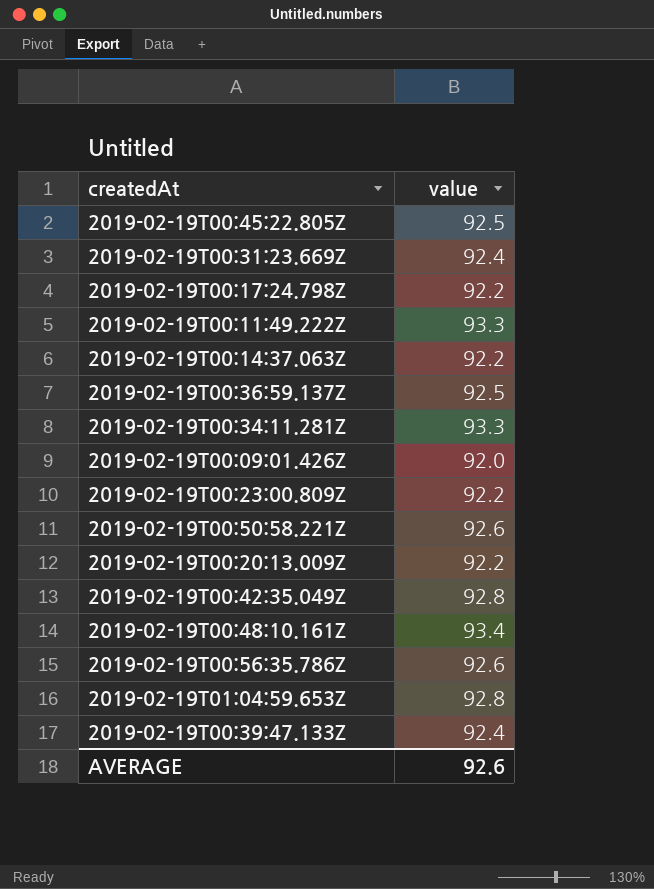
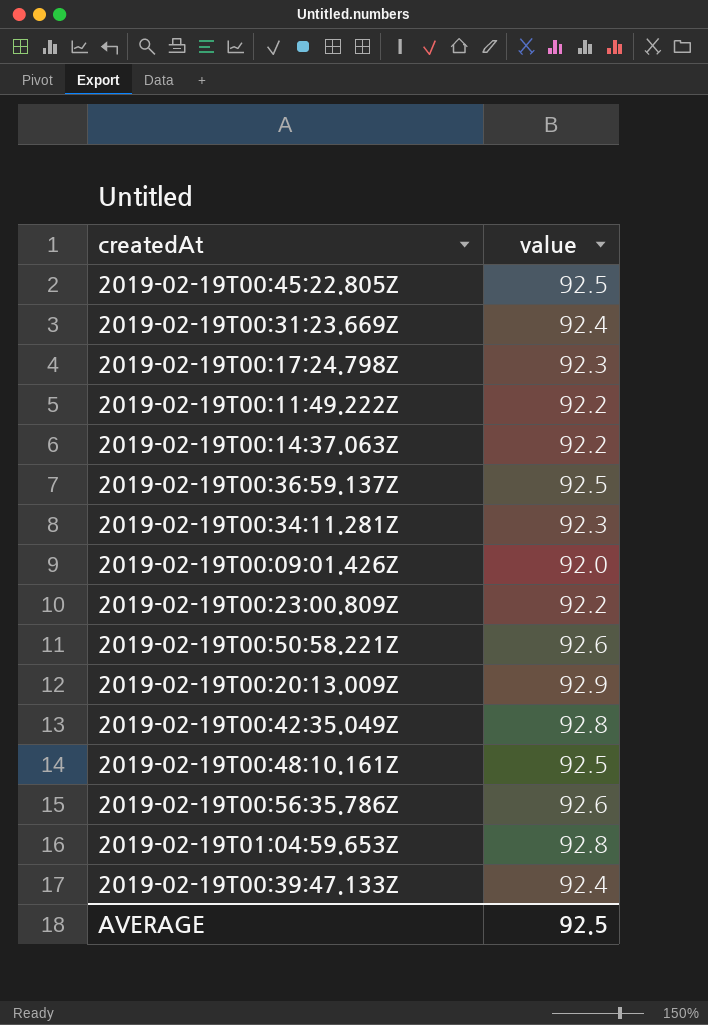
2019-02-19T00:17:24.798Z | value: 92.2 -> 92.3
2019-02-19T00:11:49.222Z | value: 93.3 -> 92.2
2019-02-19T00:34:11.281Z | value: 93.3 -> 92.3
2019-02-19T00:20:13.009Z | value: 92.2 -> 92.9
2019-02-19T00:48:10.161Z | value: 93.4 -> 92.5
AVERAGE | value: 92.6 -> 92.5

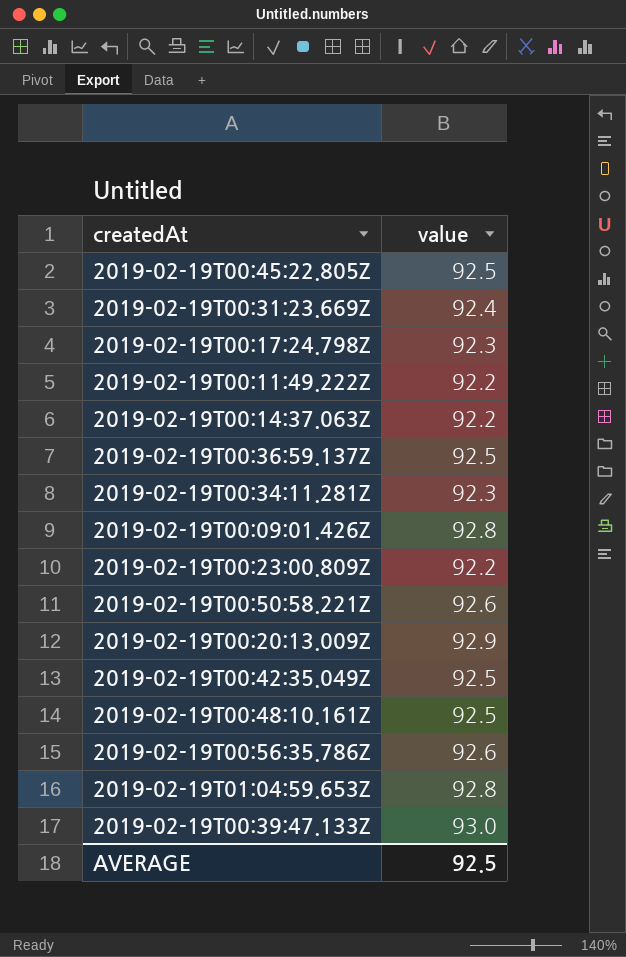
2019-02-19T00:09:01.426Z | value: 92.0 -> 92.8
2019-02-19T00:42:35.049Z | value: 92.8 -> 92.5
2019-02-19T00:39:47.133Z | value: 92.4 -> 93.0

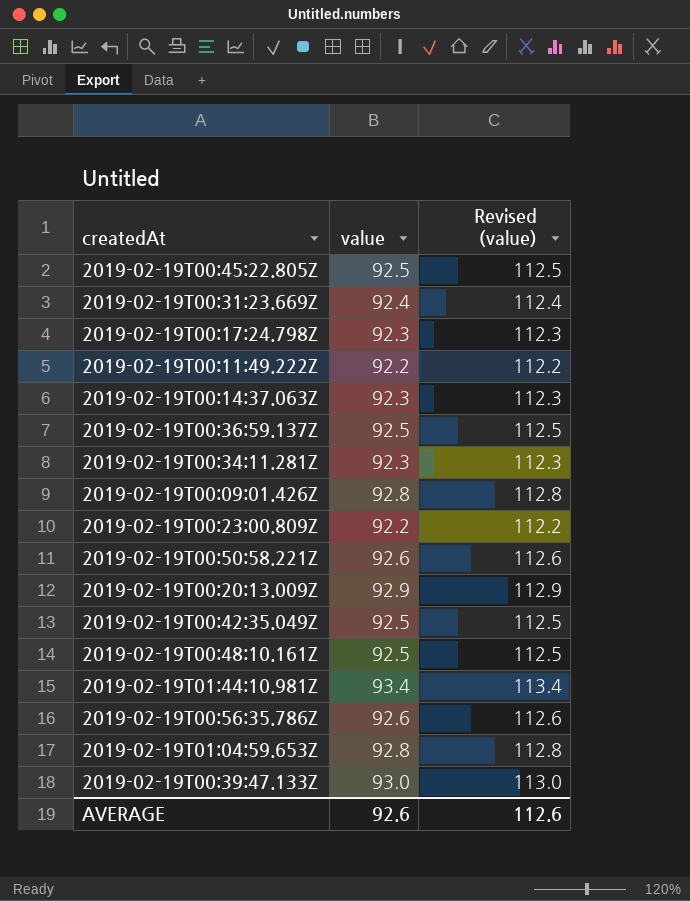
column Revised (value) | formula: none -> [value] + 20
2019-02-19T00:14:37.063Z | value: 92.2 -> 92.3
row 2019-02-19T01:44:10.981Z: none -> 93.4 | 113.4
AVERAGE | value: 92.5 -> 92.6

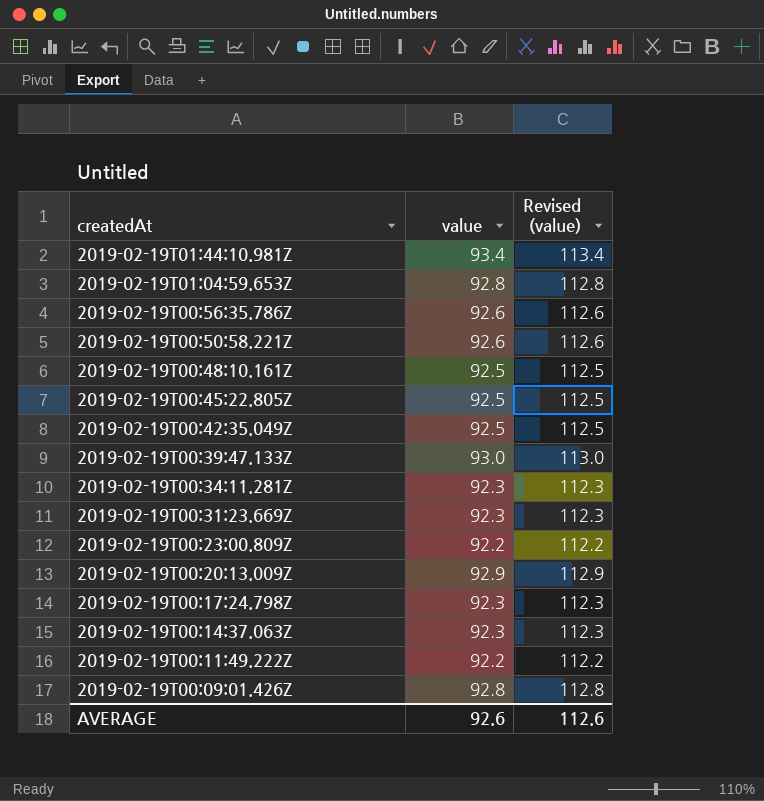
row order: none -> createdAt descending
row 2019-02-19T00:36:59.137Z: 92.5 | 112.5 -> none
2019-02-19T00:31:23.669Z | value: 92.4 -> 92.3
2019-02-19T00:31:23.669Z | Revised (value): 112.4 -> 112.3

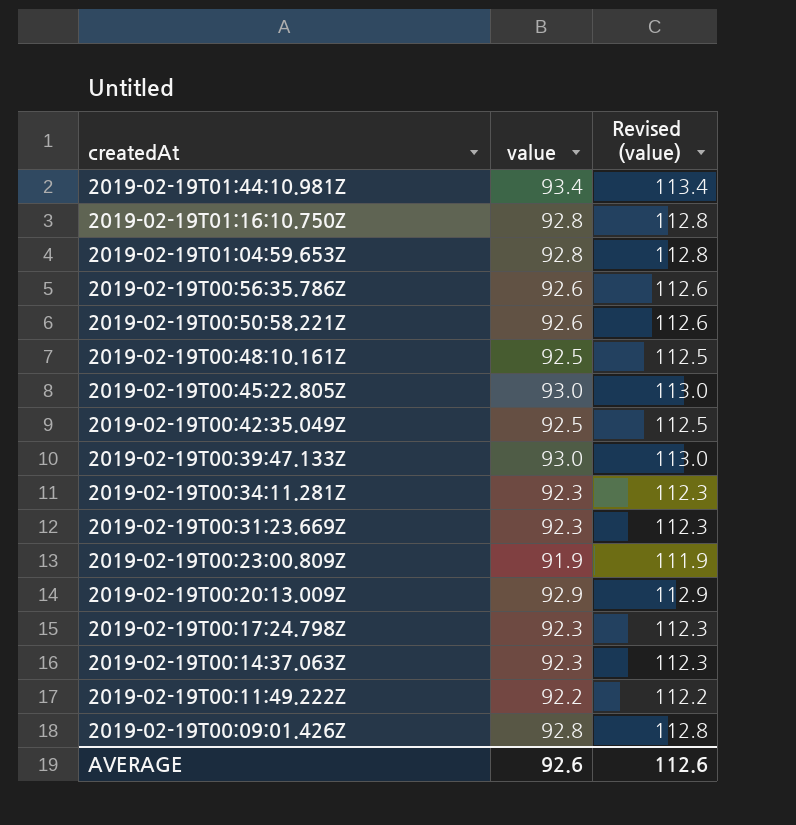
row 2019-02-19T01:16:10.750Z: none -> 92.8 | 112.8
2019-02-19T00:45:22.805Z | value: 92.5 -> 93.0
2019-02-19T00:45:22.805Z | Revised (value): 112.5 -> 113.0
2019-02-19T00:23:00.809Z | value: 92.2 -> 91.9
2019-02-19T00:23:00.809Z | Revised (value): 112.2 -> 111.9

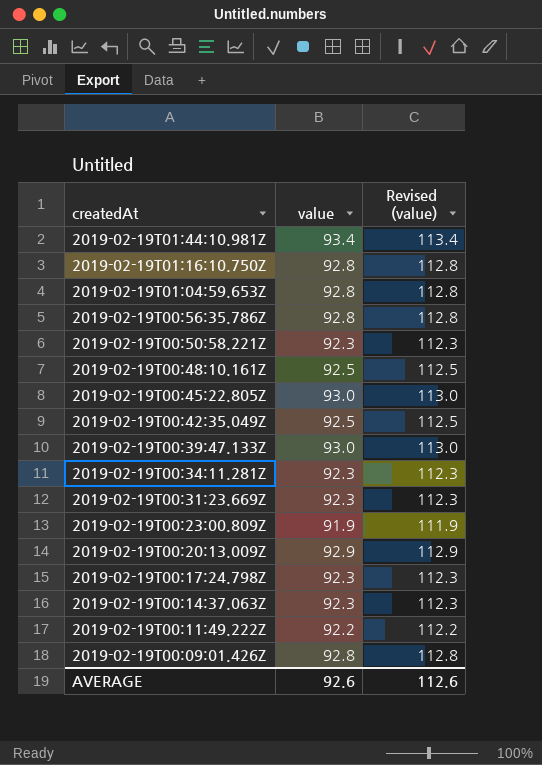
2019-02-19T00:56:35.786Z | value: 92.6 -> 92.8
2019-02-19T00:56:35.786Z | Revised (value): 112.6 -> 112.8
2019-02-19T00:50:58.221Z | value: 92.6 -> 92.3
2019-02-19T00:50:58.221Z | Revised (value): 112.6 -> 112.3

